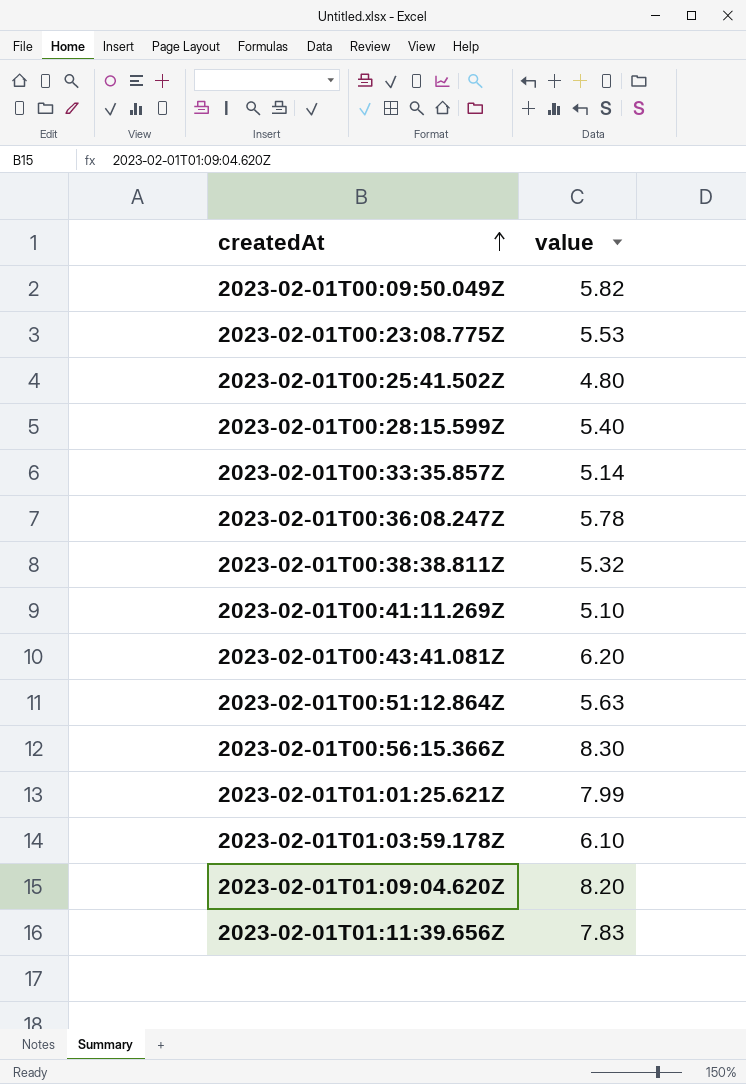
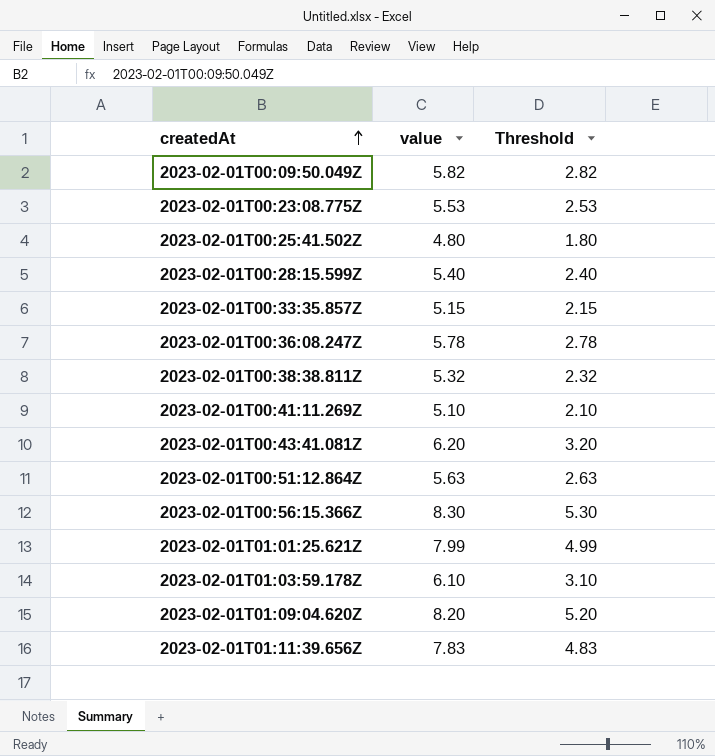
column Threshold | formula: none -> [value] - 3
2023-02-01T00:33:35.857Z | value: 5.14 -> 5.15

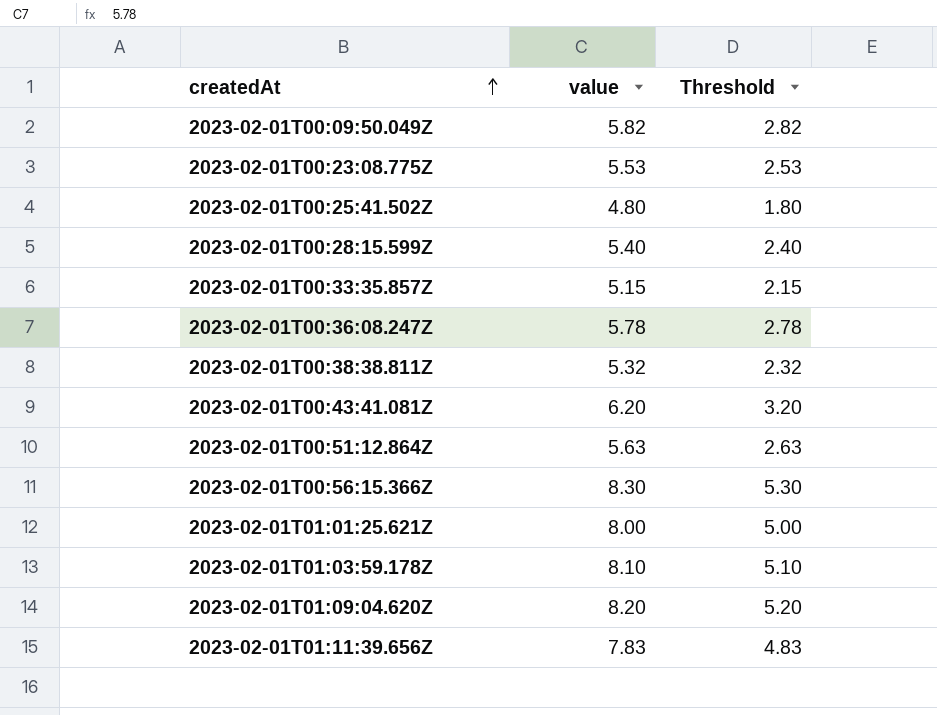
row 2023-02-01T00:41:11.269Z: 5.10 | 2.10 -> none
2023-02-01T01:01:25.621Z | value: 7.99 -> 8.00
2023-02-01T01:01:25.621Z | Threshold: 4.99 -> 5.00
2023-02-01T01:03:59.178Z | value: 6.10 -> 8.10
2023-02-01T01:03:59.178Z | Threshold: 3.10 -> 5.10

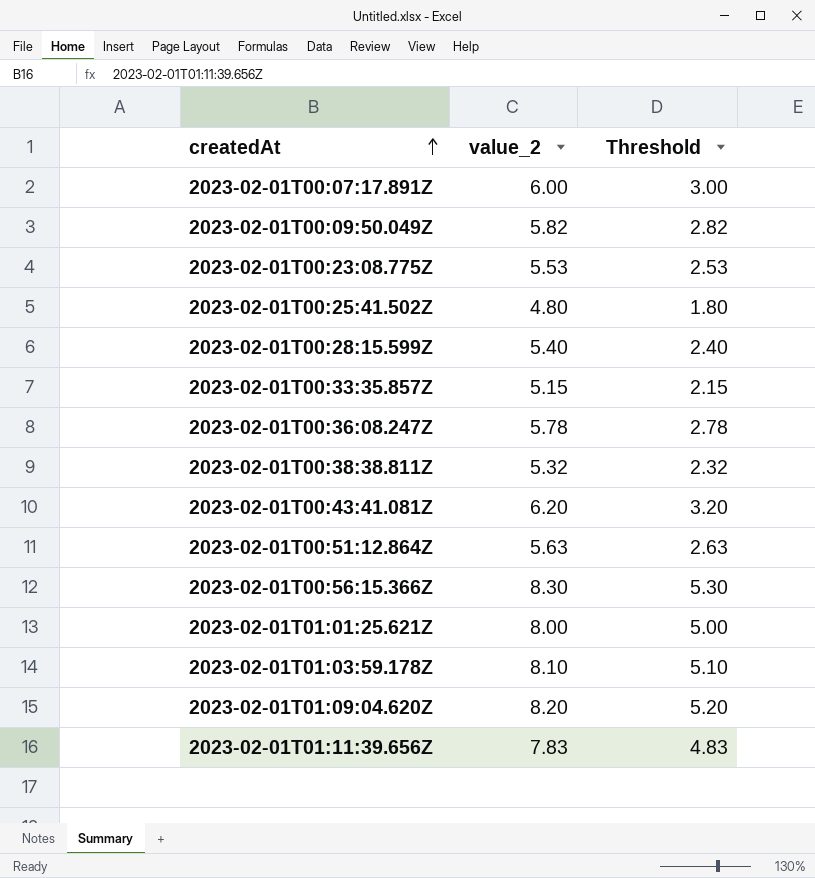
column name: value -> value_2
row 2023-02-01T00:07:17.891Z: none -> 6.00 | 3.00

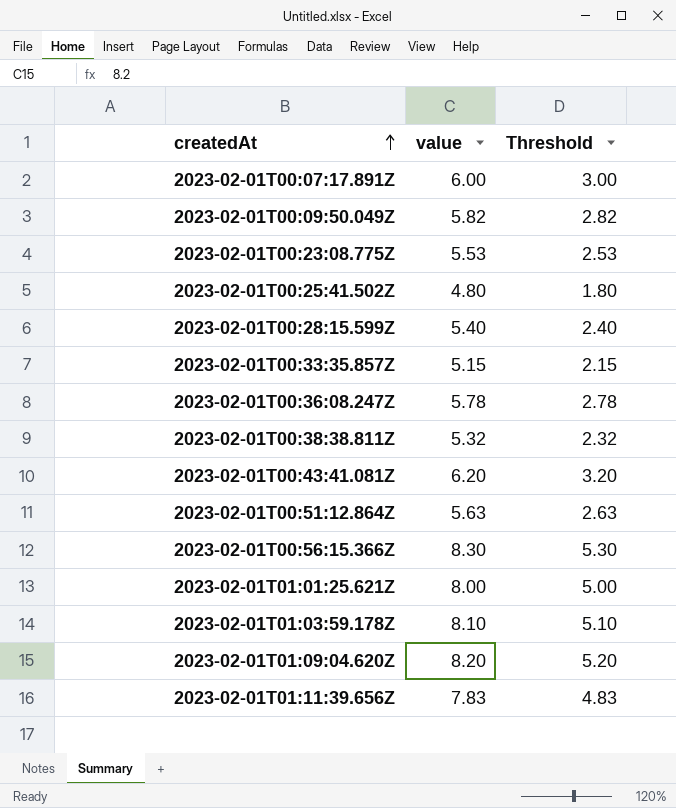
column name: value_2 -> value

